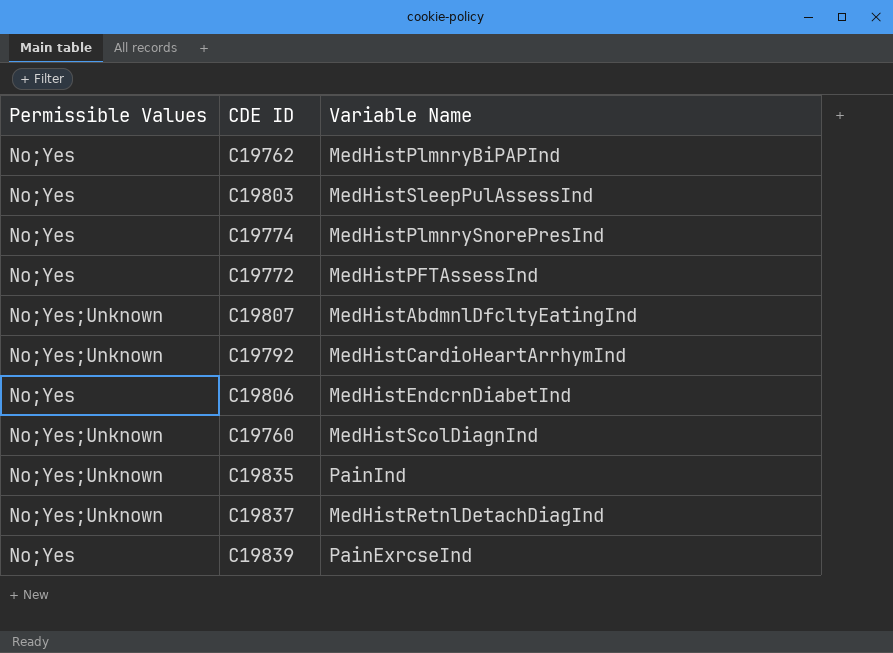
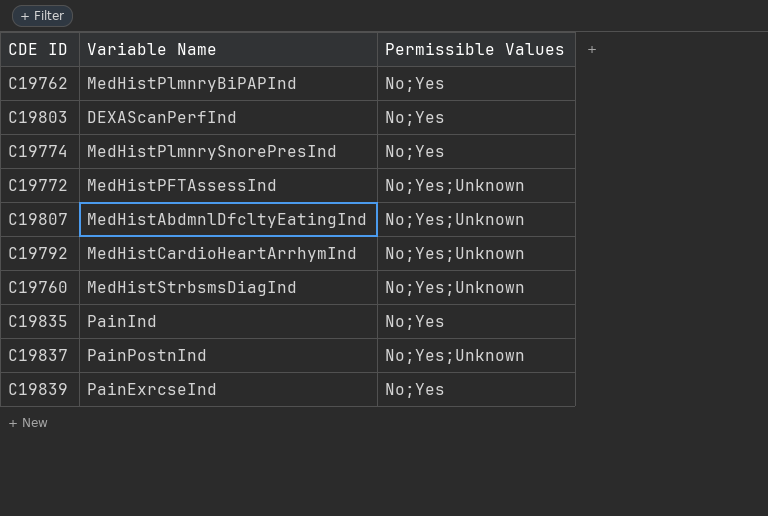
column Permissible Values | position: 1 -> 3
row C19806: No;Yes | MedHistEndcrnDiabetInd -> none
C19803 | Variable Name: MedHistSleepPulAssessInd -> DEXAScanPerfInd
C19772 | Permissible Values: No;Yes -> No;Yes;Unknown
C19760 | Variable Name: MedHistScolDiagnInd -> MedHistStrbsmsDiagInd
C19835 | Permissible Values: No;Yes;Unknown -> No;Yes
C19837 | Variable Name: MedHistRetnlDetachDiagInd -> PainPostnInd

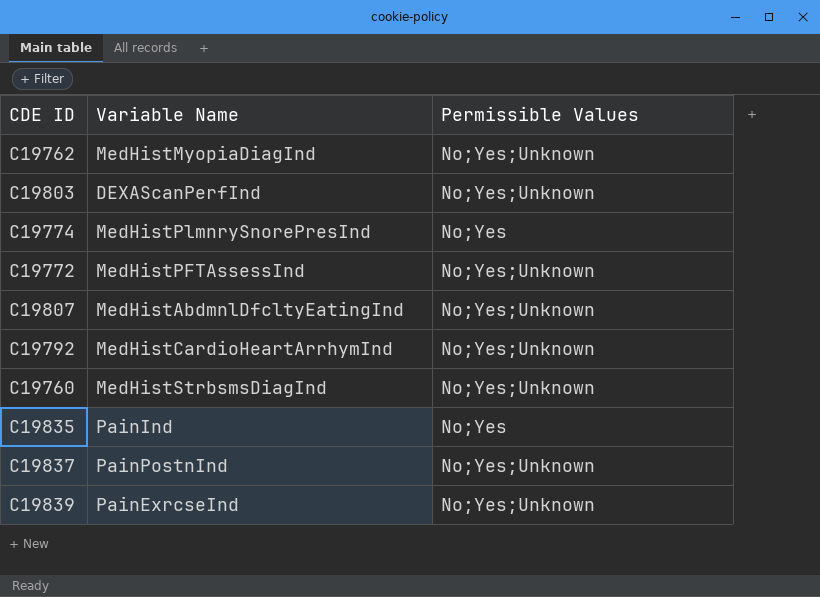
C19762 | Variable Name: MedHistPlmnryBiPAPInd -> MedHistMyopiaDiagInd
C19762 | Permissible Values: No;Yes -> No;Yes;Unknown
C19803 | Permissible Values: No;Yes -> No;Yes;Unknown
C19839 | Permissible Values: No;Yes -> No;Yes;Unknown

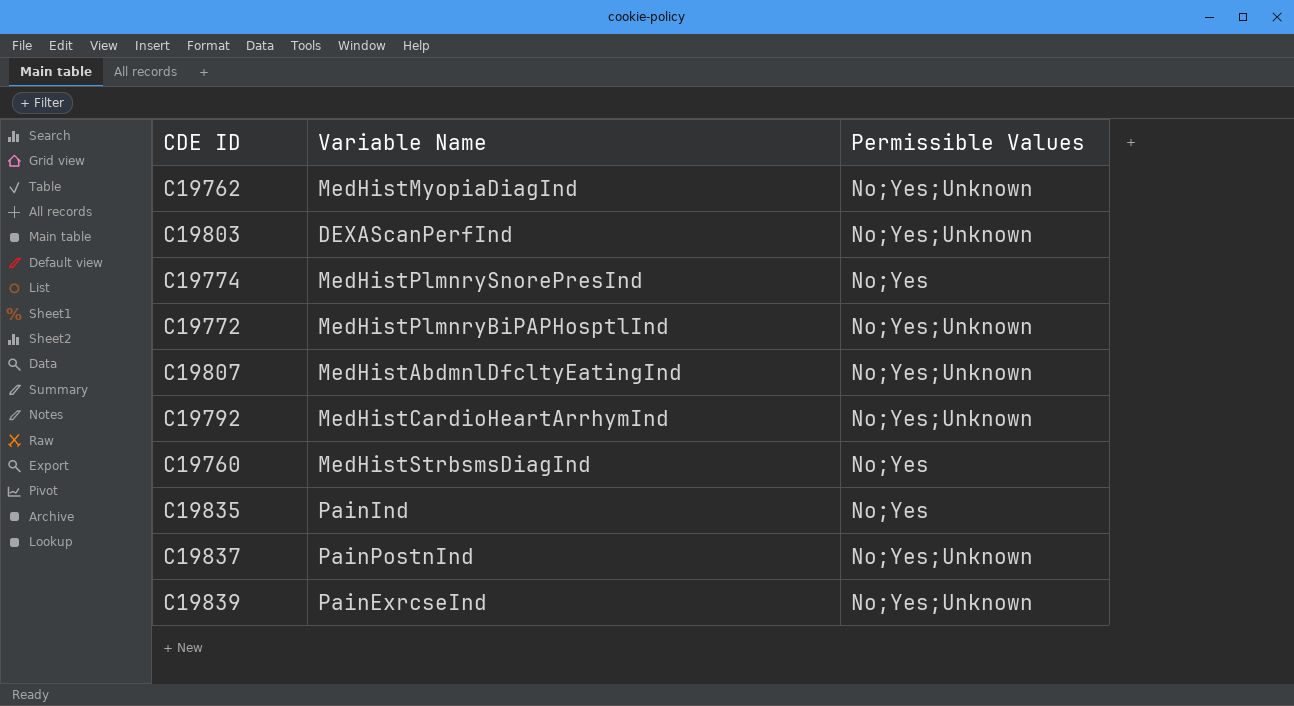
C19772 | Variable Name: MedHistPFTAssessInd -> MedHistPlmnryBiPAPHosptlInd
C19760 | Permissible Values: No;Yes;Unknown -> No;Yes

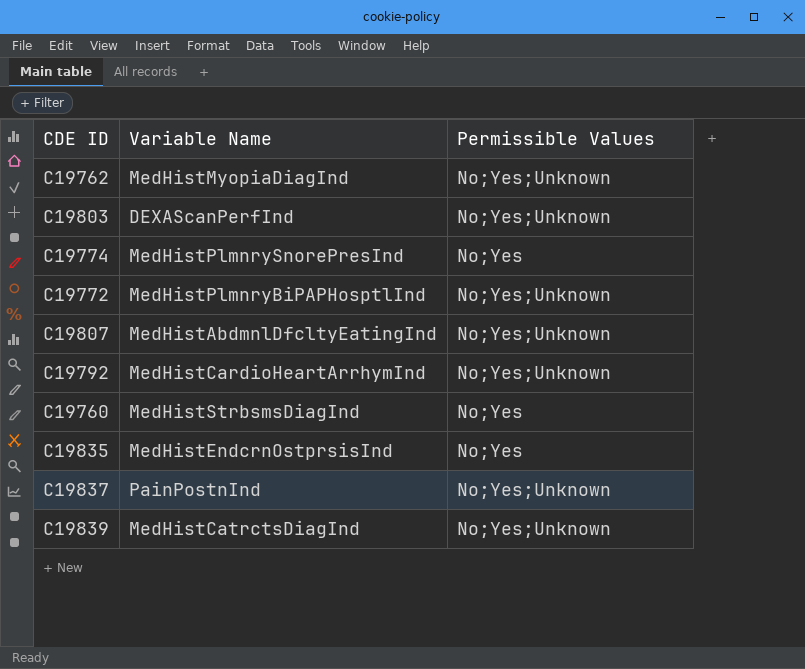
C19835 | Variable Name: PainInd -> MedHistEndcrnOstprsisInd
C19839 | Variable Name: PainExrcseInd -> MedHistCatrctsDiagInd

